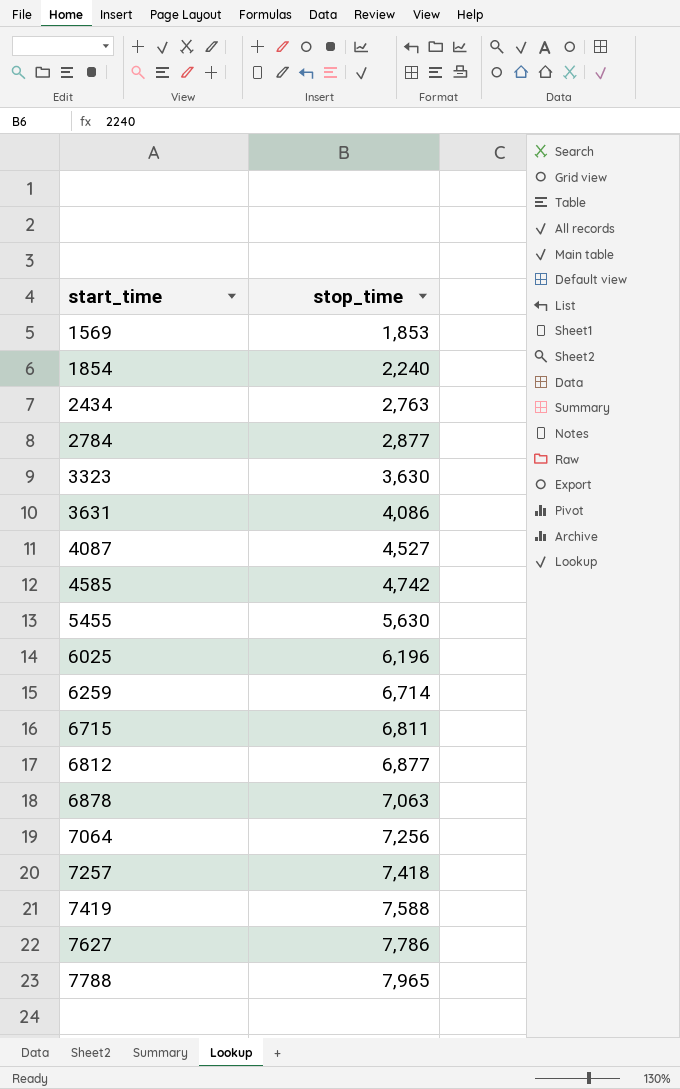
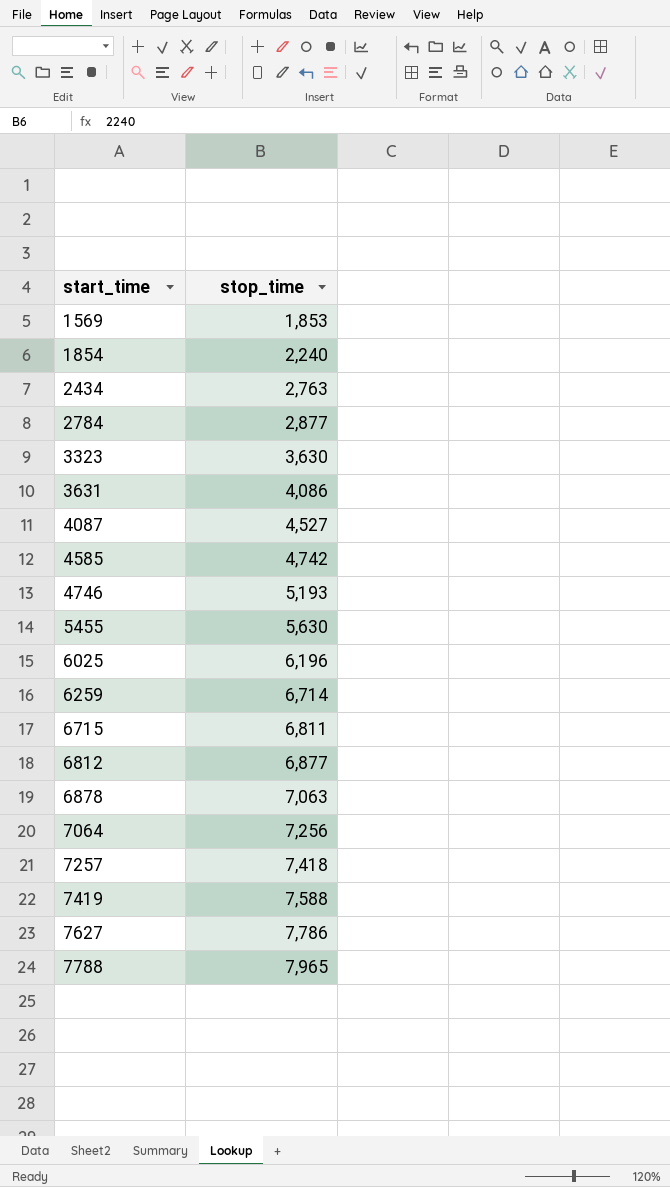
row 4746: none -> 5,193

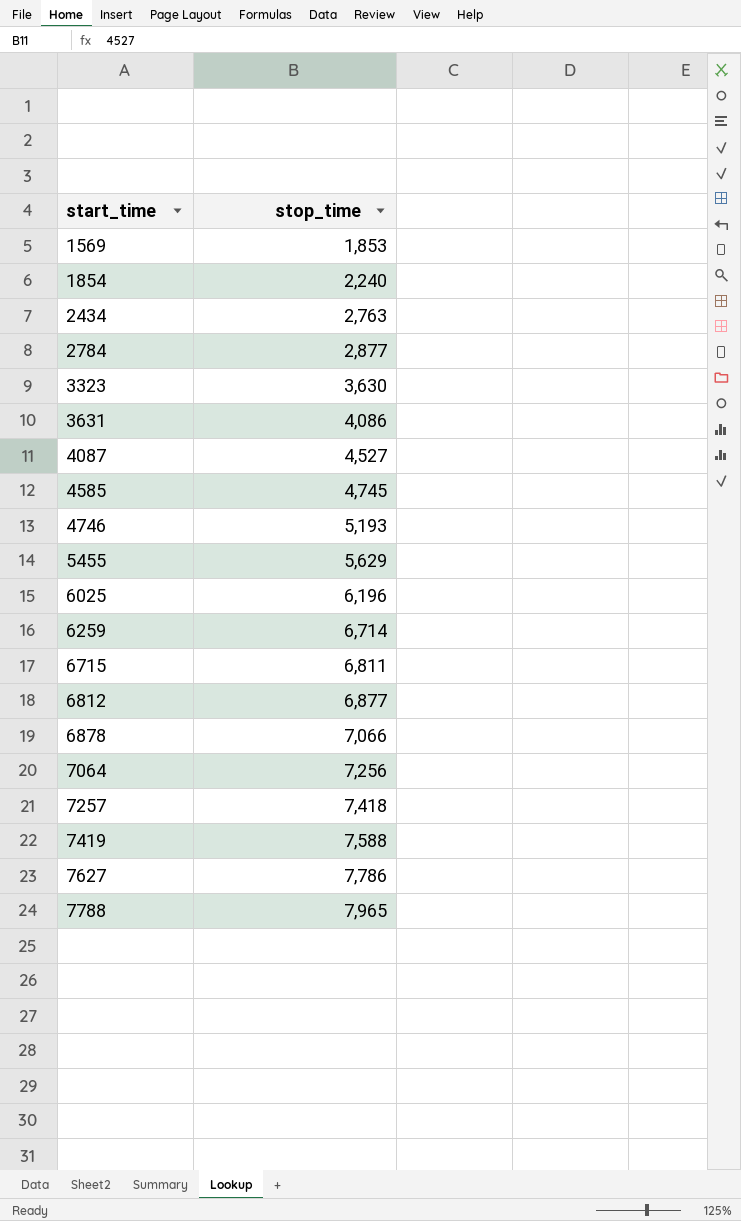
4585 | stop_time: 4,742 -> 4,745
5455 | stop_time: 5,630 -> 5,629
6878 | stop_time: 7,063 -> 7,066

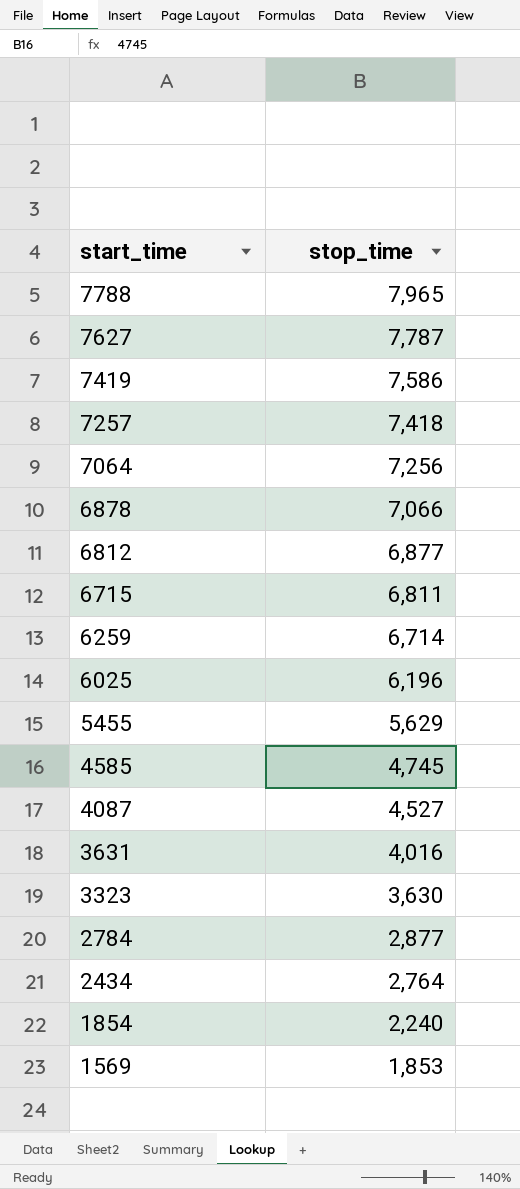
row order: start_time ascending -> start_time descending
row 4746: 5,193 -> none
7627 | stop_time: 7,786 -> 7,787
7419 | stop_time: 7,588 -> 7,586
3631 | stop_time: 4,086 -> 4,016
2434 | stop_time: 2,763 -> 2,764

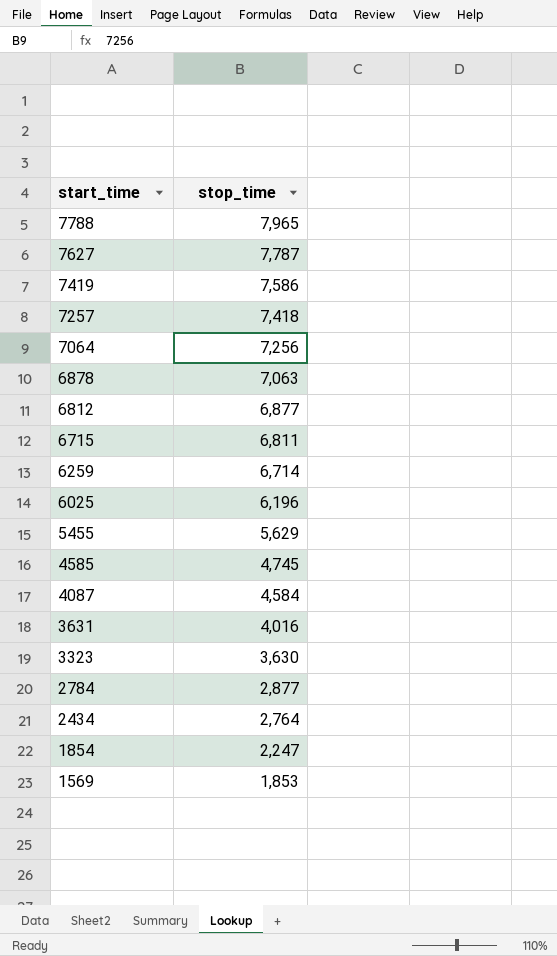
6878 | stop_time: 7,066 -> 7,063
4087 | stop_time: 4,527 -> 4,584
1854 | stop_time: 2,240 -> 2,247

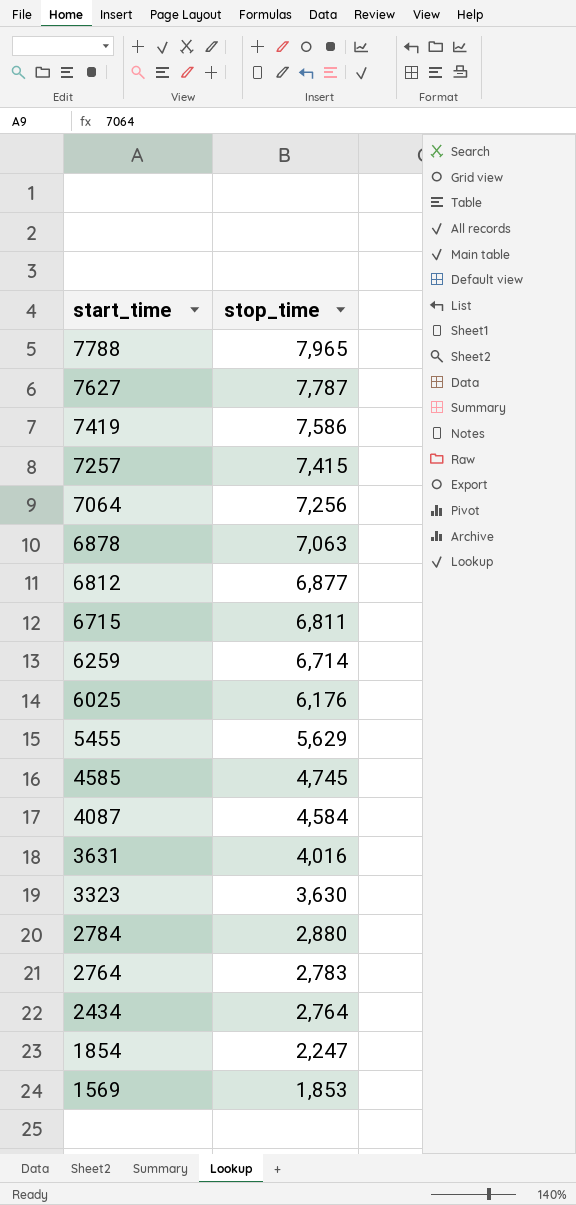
7257 | stop_time: 7,418 -> 7,415
6025 | stop_time: 6,196 -> 6,176
2784 | stop_time: 2,877 -> 2,880
row 2764: none -> 2,783

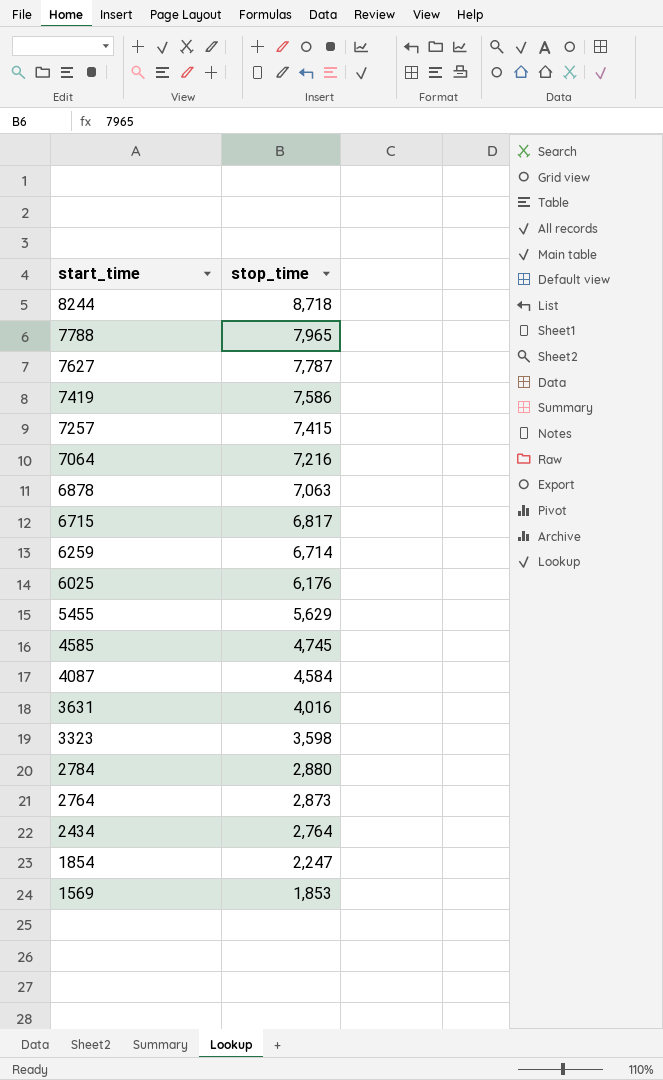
row 6812: 6,877 -> none
row 8244: none -> 8,718
7064 | stop_time: 7,256 -> 7,216
6715 | stop_time: 6,811 -> 6,817
3323 | stop_time: 3,630 -> 3,598
2764 | stop_time: 2,783 -> 2,873

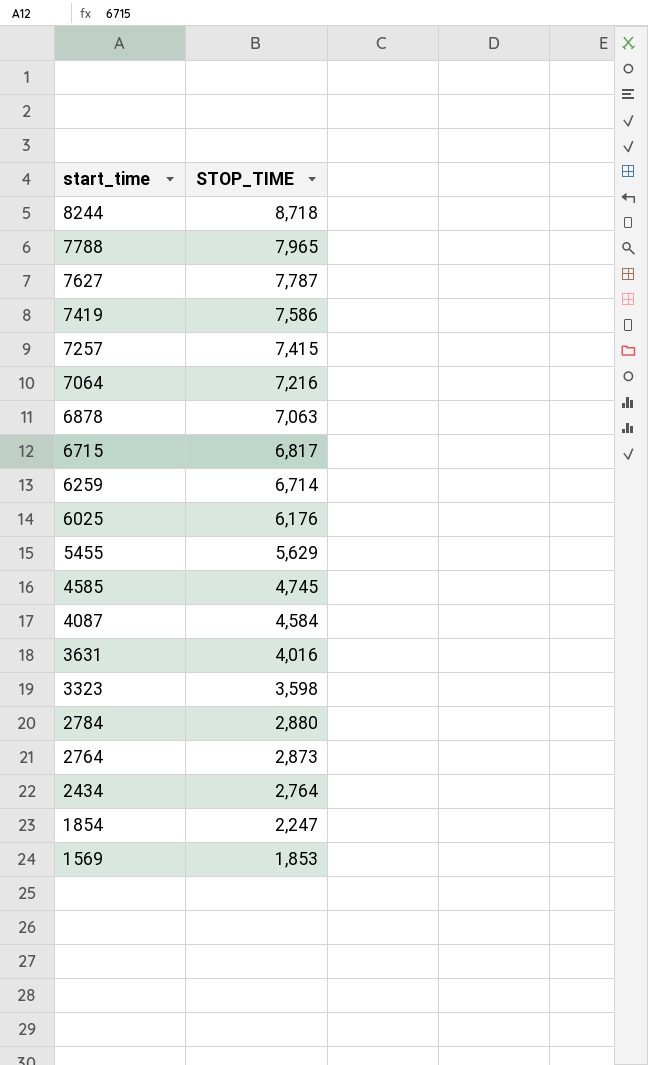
column name: stop_time -> STOP_TIME

